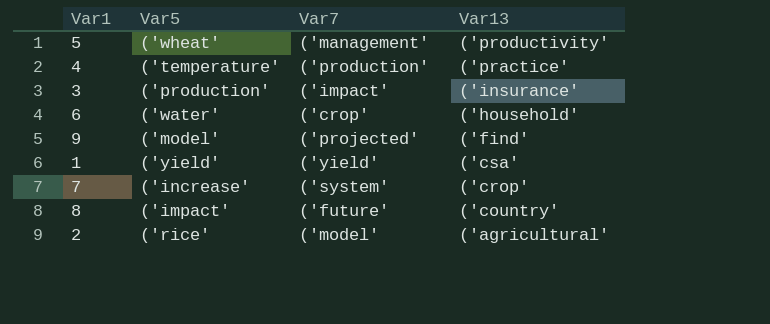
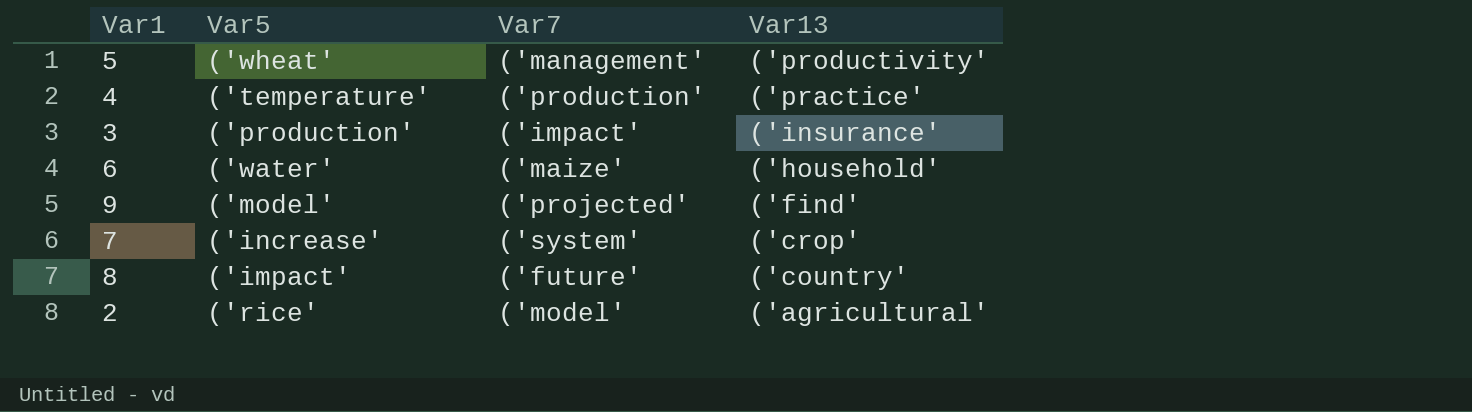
row 1: ('yield' | ('yield' | ('csa' -> none
6 | Var7: ('crop' -> ('maize'

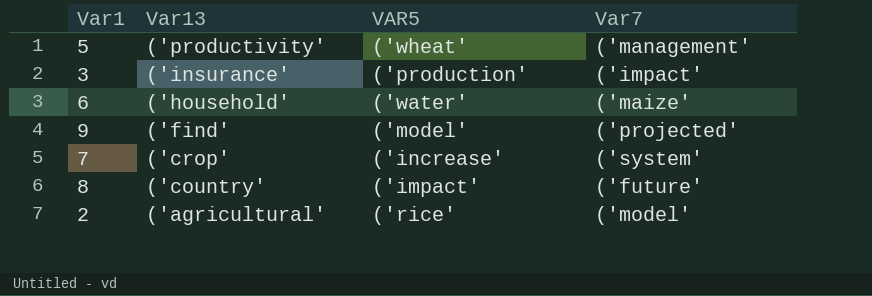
column Var13 | position: 4 -> 2
column name: Var5 -> VAR5
row 4: ('temperature' | ('production' | ('practice' -> none

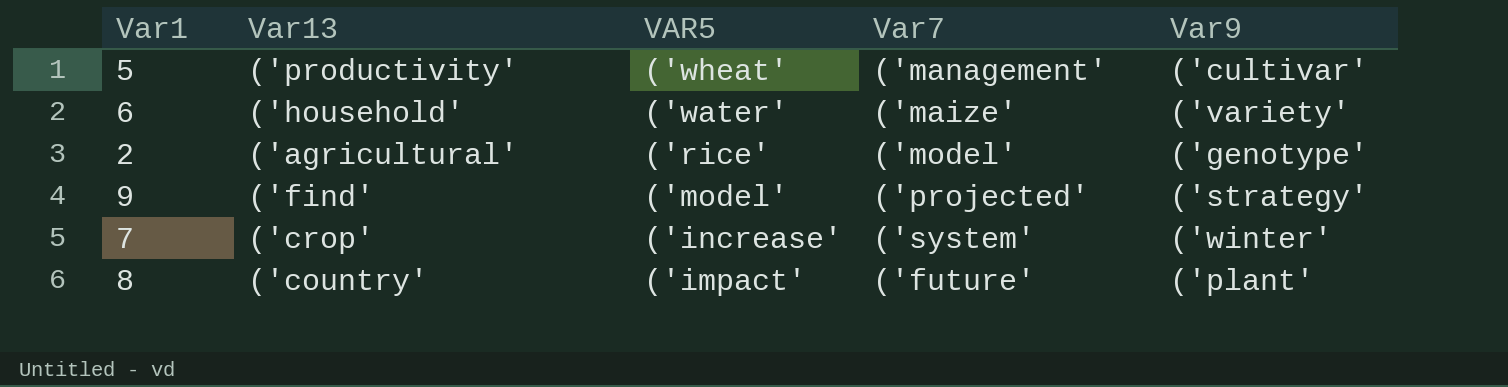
row order: Var13 descending -> VAR5 descending
column Var9 | position: none -> 5
row 3: ('insurance' | ('production' | ('impact' -> none

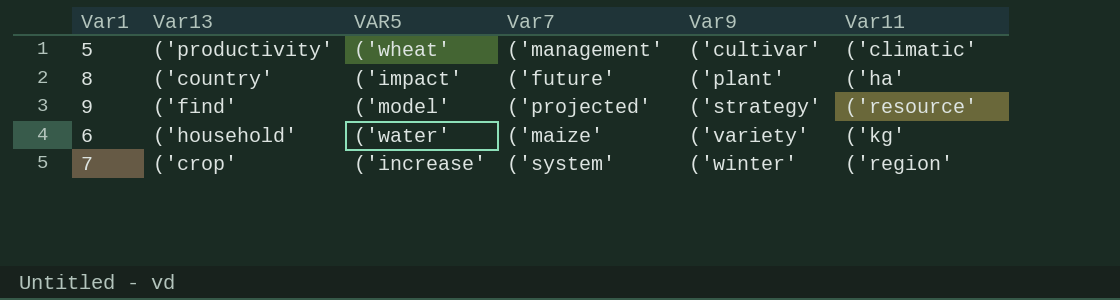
row order: VAR5 descending -> Var9 ascending
column Var11 | position: none -> 6
row 2: ('agricultural' | ('rice' | ('model' | ('genotype' -> none

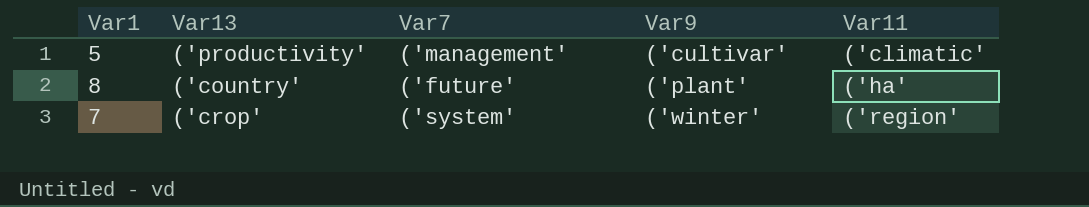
column VAR5 | position: 3 -> none
row 9: ('find' | ('model' | ('projected' | ('strategy' | ('resource' -> none
row 6: ('household' | ('water' | ('maize' | ('variety' | ('kg' -> none

